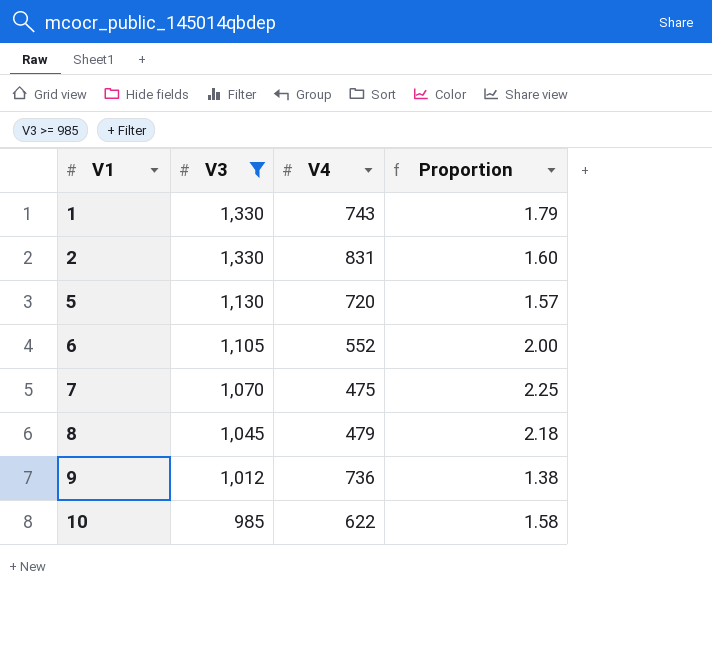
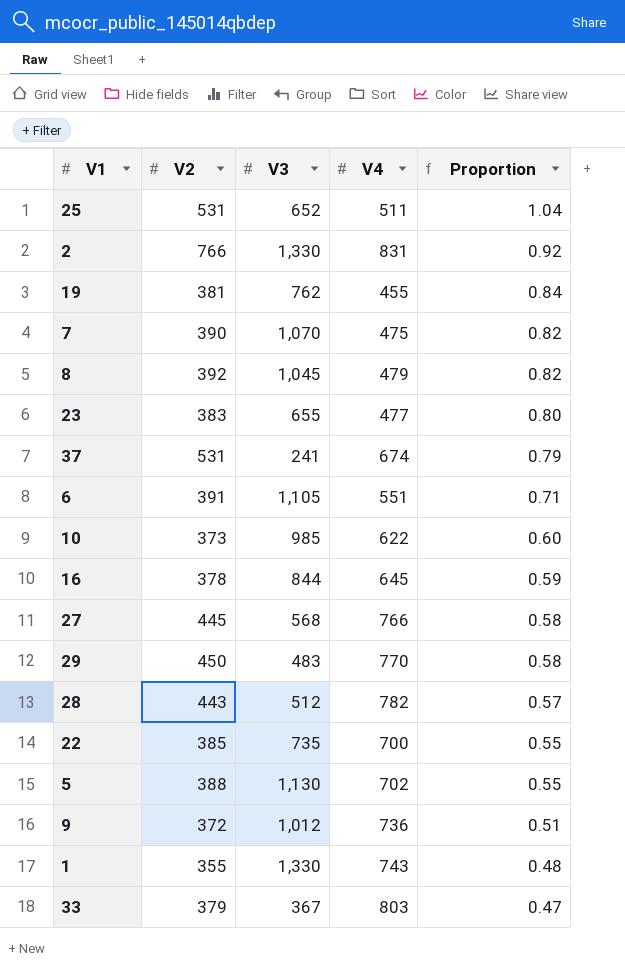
filter: V3 >= 985 -> none
row order: V1 ascending -> Proportion descending
column V2 | position: none -> 2
column Proportion | formula: [V3] / [V4] -> [V2] / [V4]
6 | V4: 552 -> 551
5 | V4: 720 -> 702

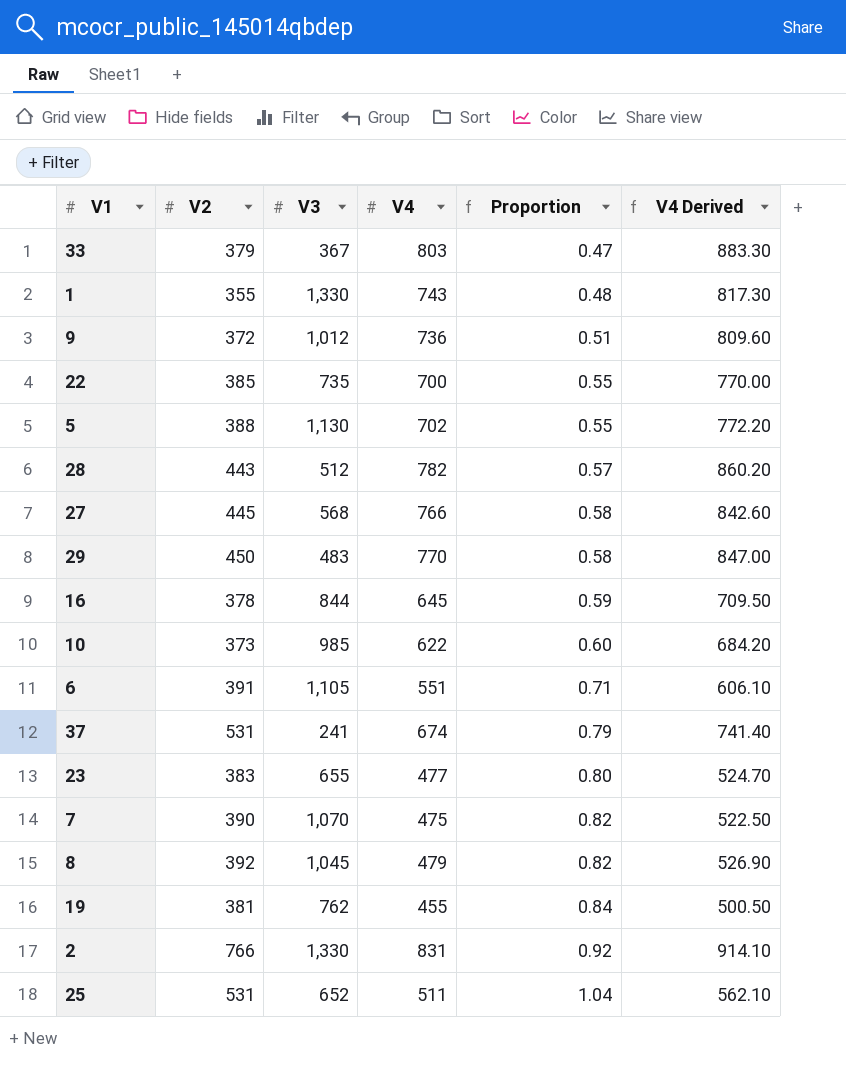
row order: Proportion descending -> Proportion ascending
column V4 Derived | formula: none -> [V4] * 1.1

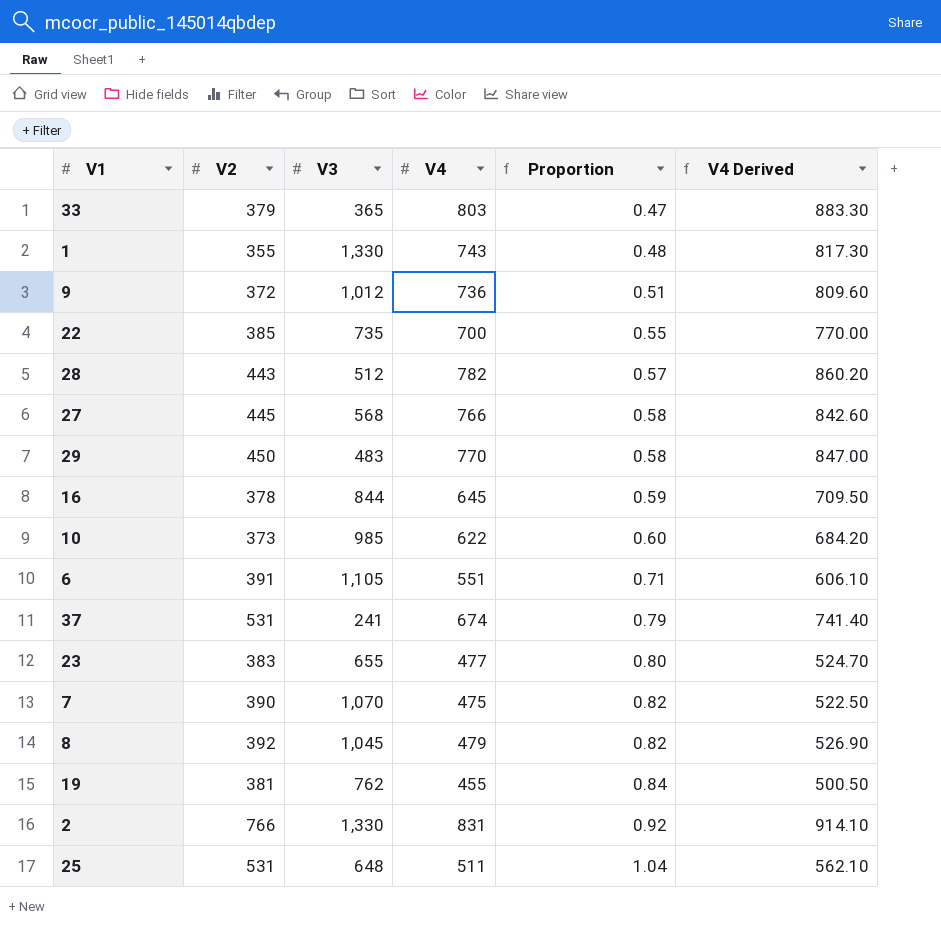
row 5: 388 | 1,130 | 702 | 0.55 | 772.20 -> none
33 | V3: 367 -> 365
25 | V3: 652 -> 648

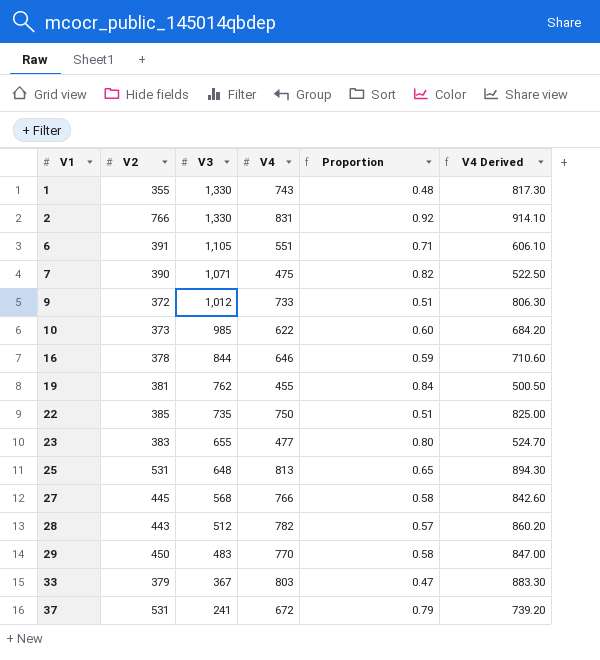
row order: Proportion ascending -> V1 ascending
row 8: 392 | 1,045 | 479 | 0.82 | 526.90 -> none
7 | V3: 1,070 -> 1,071
9 | V4: 736 -> 733
9 | V4 Derived: 809.60 -> 806.30
16 | V4: 645 -> 646
16 | V4 Derived: 709.50 -> 710.60
22 | V4: 700 -> 750
22 | Proportion: 0.55 -> 0.51
22 | V4 Derived: 770.00 -> 825.00
25 | V4: 511 -> 813
25 | Proportion: 1.04 -> 0.65
25 | V4 Derived: 562.10 -> 894.30
33 | V3: 365 -> 367
37 | V4: 674 -> 672
37 | V4 Derived: 741.40 -> 739.20

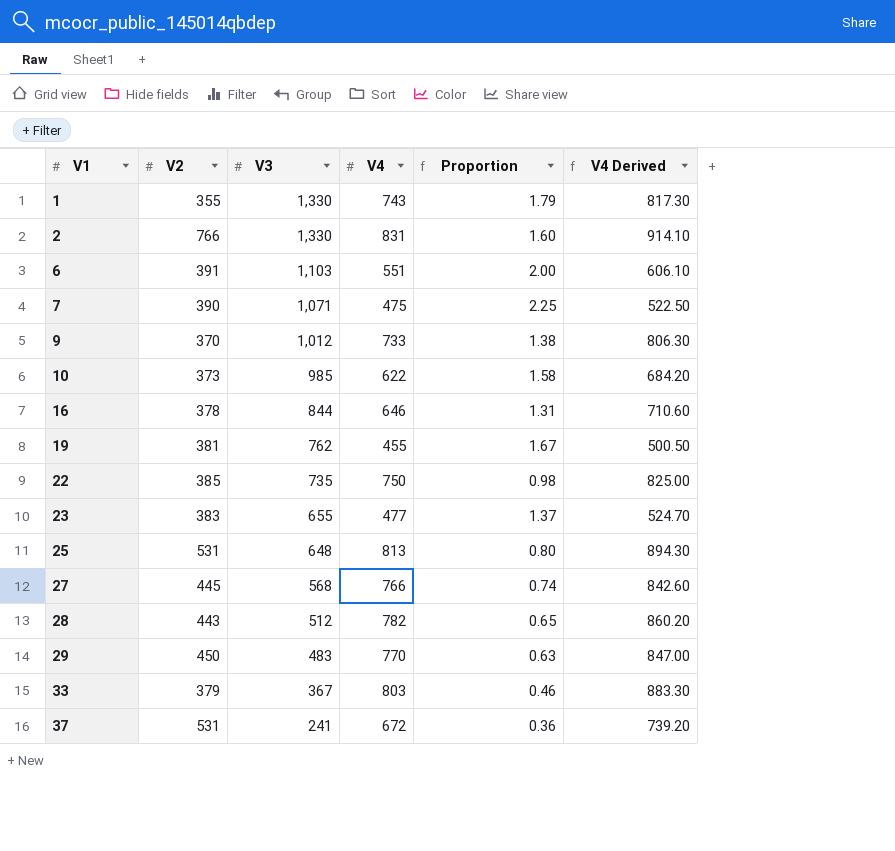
column Proportion | formula: [V2] / [V4] -> [V3] / [V4]
6 | V3: 1,105 -> 1,103
9 | V2: 372 -> 370

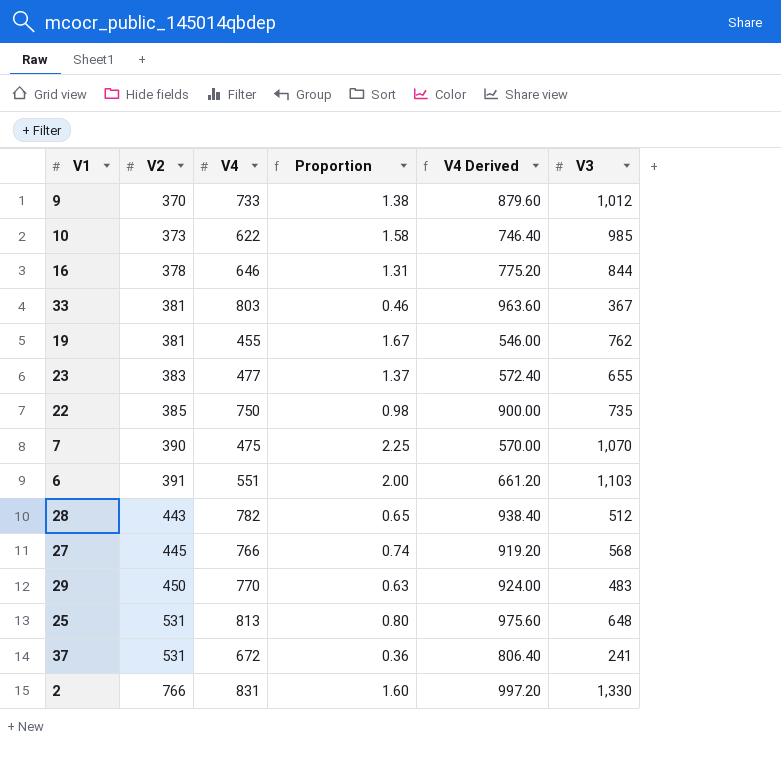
row order: V1 ascending -> V2 ascending
column V4 Derived | formula: [V4] * 1.1 -> [V4] * 1.2
column V3 | position: 3 -> 6
row 1: 355 | 1,330 | 743 | 1.79 | 817.30 -> none
33 | V2: 379 -> 381
7 | V3: 1,071 -> 1,070

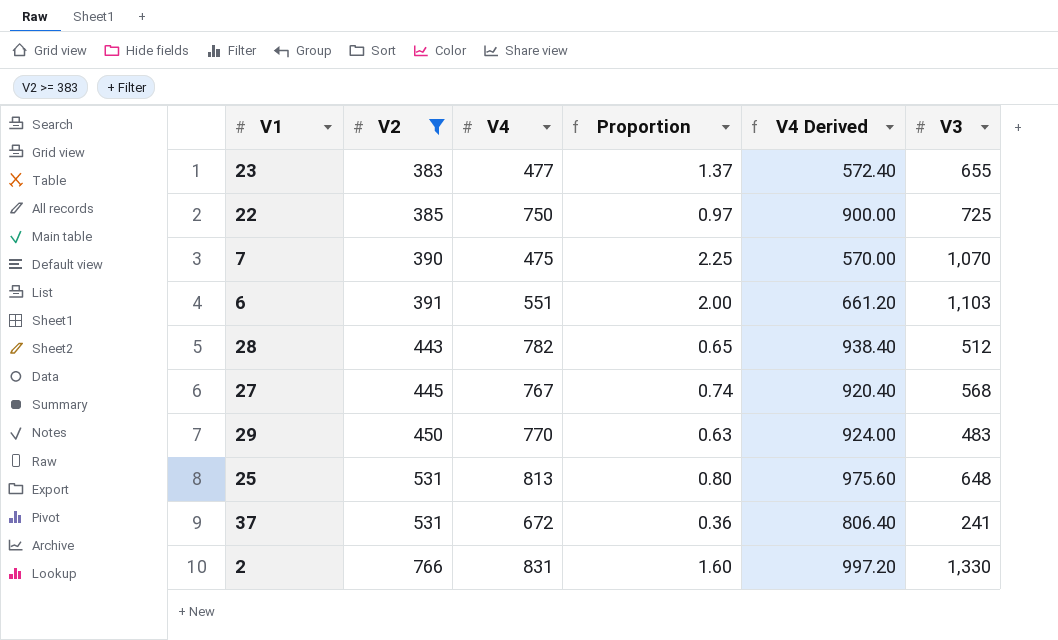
filter: none -> V2 >= 383
22 | Proportion: 0.98 -> 0.97
22 | V3: 735 -> 725
27 | V4: 766 -> 767
27 | V4 Derived: 919.20 -> 920.40

